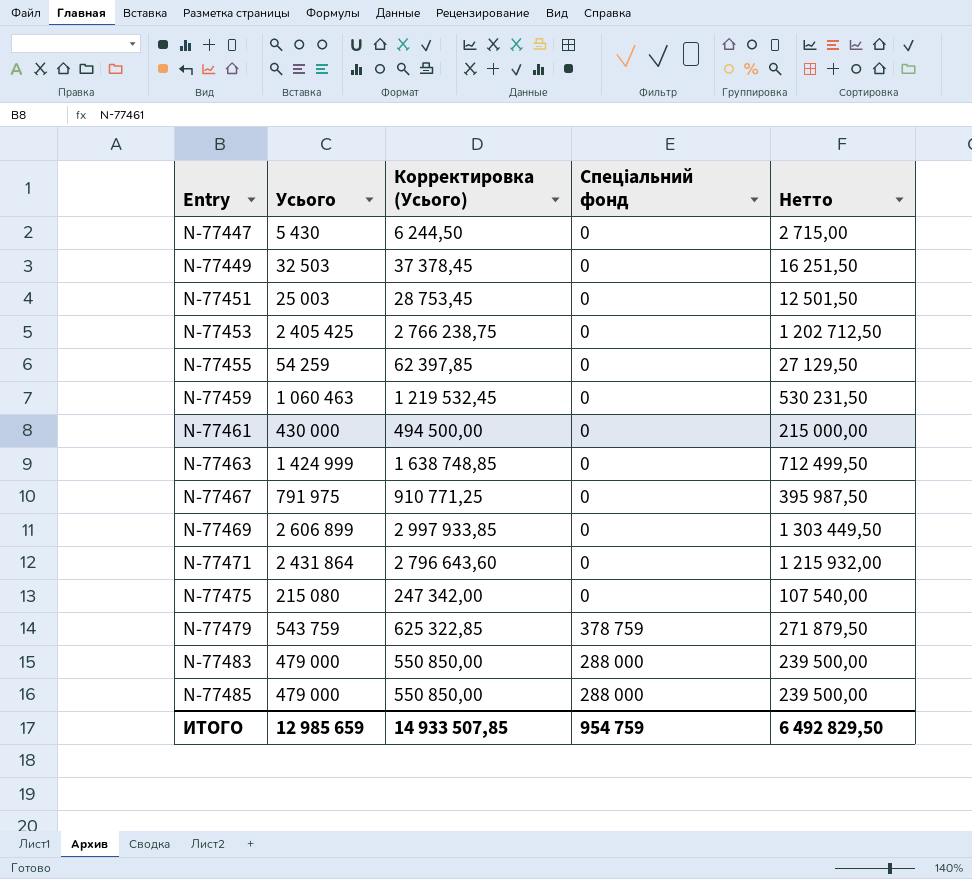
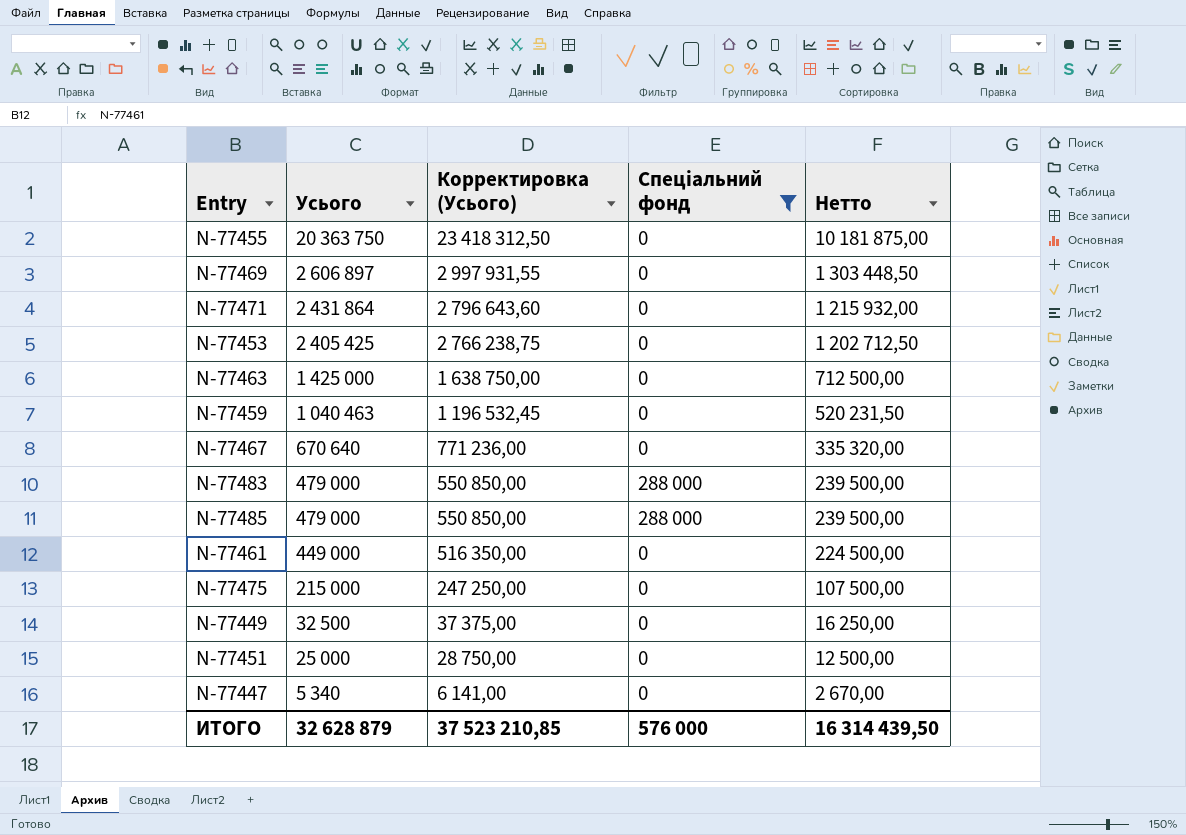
filter: none -> Спеціальний фонд != 378 759
row order: Entry ascending -> Усього descending
N-77455 | Усього: 54 259 -> 20 363 750
N-77455 | Корректировка (Усього): 62 397,85 -> 23 418 312,50
N-77455 | Нетто: 27 129,50 -> 10 181 875,00
N-77469 | Усього: 2 606 899 -> 2 606 897
N-77469 | Корректировка (Усього): 2 997 933,85 -> 2 997 931,55
N-77469 | Нетто: 1 303 449,50 -> 1 303 448,50
N-77463 | Усього: 1 424 999 -> 1 425 000
N-77463 | Корректировка (Усього): 1 638 748,85 -> 1 638 750,00
N-77463 | Нетто: 712 499,50 -> 712 500,00
N-77459 | Усього: 1 060 463 -> 1 040 463
N-77459 | Корректировка (Усього): 1 219 532,45 -> 1 196 532,45
N-77459 | Нетто: 530 231,50 -> 520 231,50
N-77467 | Усього: 791 975 -> 670 640
N-77467 | Корректировка (Усього): 910 771,25 -> 771 236,00
N-77467 | Нетто: 395 987,50 -> 335 320,00
N-77461 | Усього: 430 000 -> 449 000
N-77461 | Корректировка (Усього): 494 500,00 -> 516 350,00
N-77461 | Нетто: 215 000,00 -> 224 500,00
N-77475 | Усього: 215 080 -> 215 000
N-77475 | Корректировка (Усього): 247 342,00 -> 247 250,00
N-77475 | Нетто: 107 540,00 -> 107 500,00
N-77449 | Усього: 32 503 -> 32 500
N-77449 | Корректировка (Усього): 37 378,45 -> 37 375,00
N-77449 | Нетто: 16 251,50 -> 16 250,00
N-77451 | Усього: 25 003 -> 25 000
N-77451 | Корректировка (Усього): 28 753,45 -> 28 750,00
N-77451 | Нетто: 12 501,50 -> 12 500,00
N-77447 | Усього: 5 430 -> 5 340
N-77447 | Корректировка (Усього): 6 244,50 -> 6 141,00
N-77447 | Нетто: 2 715,00 -> 2 670,00
ИТОГО | Усього: 12 985 659 -> 32 628 879
ИТОГО | Корректировка (Усього): 14 933 507,85 -> 37 523 210,85
ИТОГО | Спеціальний фонд: 954 759 -> 576 000
ИТОГО | Нетто: 6 492 829,50 -> 16 314 439,50

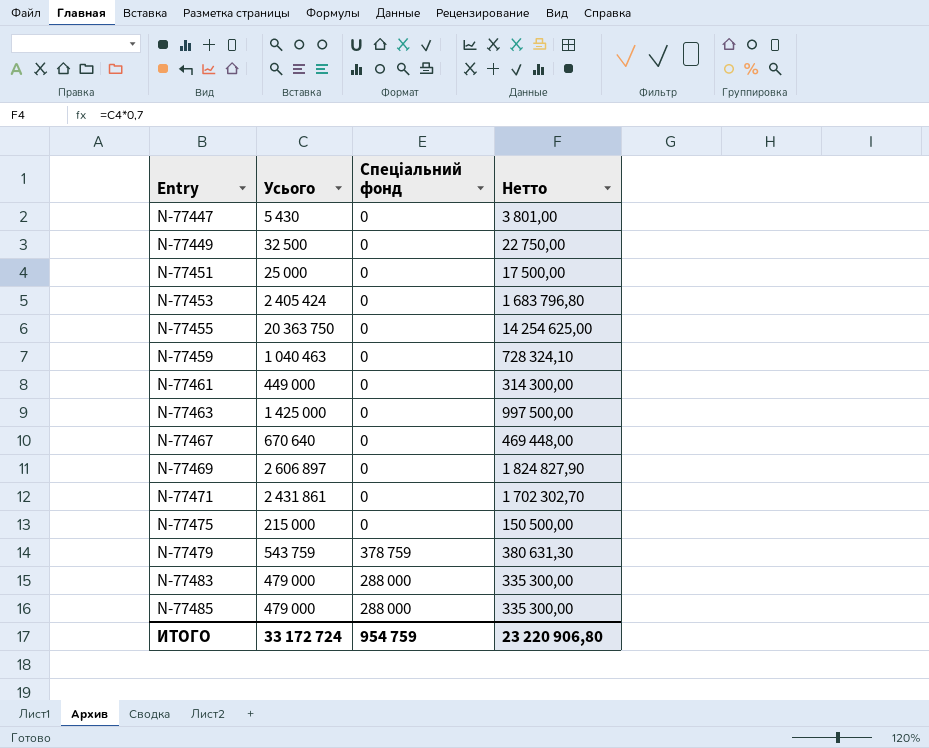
filter: Спеціальний фонд != 378 759 -> none
row order: Усього descending -> Entry ascending
column Корректировка (Усього) | formula: [Усього] * 1,15 -> none
column Нетто | formula: [Усього] * 0,5 -> [Усього] * 0,7
N-77447 | Усього: 5 340 -> 5 430
N-77453 | Усього: 2 405 425 -> 2 405 424
N-77471 | Усього: 2 431 864 -> 2 431 861
ИТОГО | Усього: 32 628 879 -> 33 172 724
ИТОГО | Спеціальний фонд: 576 000 -> 954 759
ИТОГО | Нетто: 16 314 439,50 -> 23 220 906,80

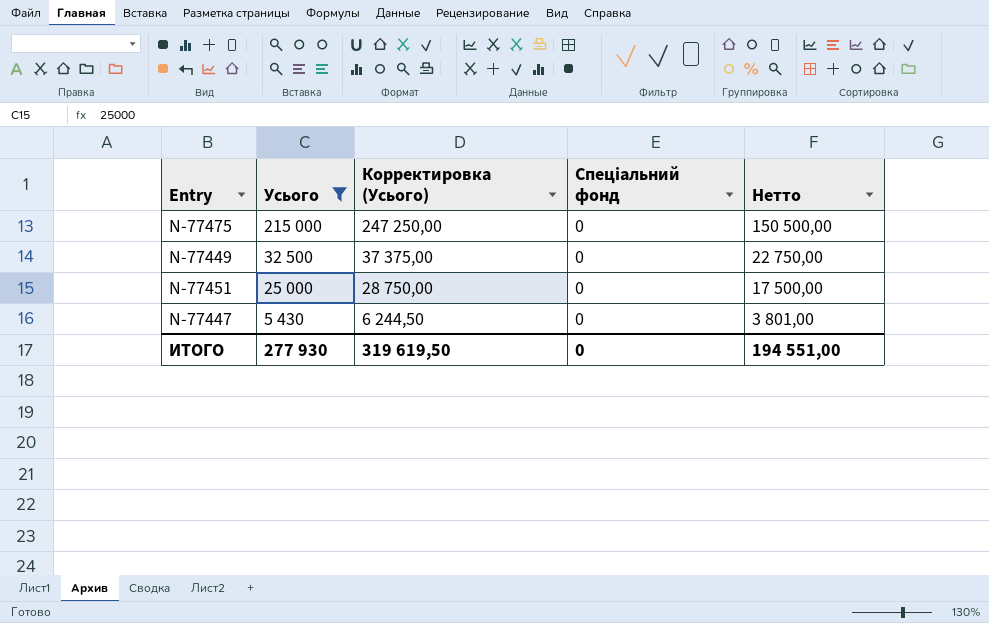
filter: none -> Усього <= 215 000
row order: Entry ascending -> Усього descending
column Корректировка (Усього) | formula: none -> [Усього] * 1,15
ИТОГО | Усього: 33 172 724 -> 277 930
ИТОГО | Спеціальний фонд: 954 759 -> 0
ИТОГО | Нетто: 23 220 906,80 -> 194 551,00

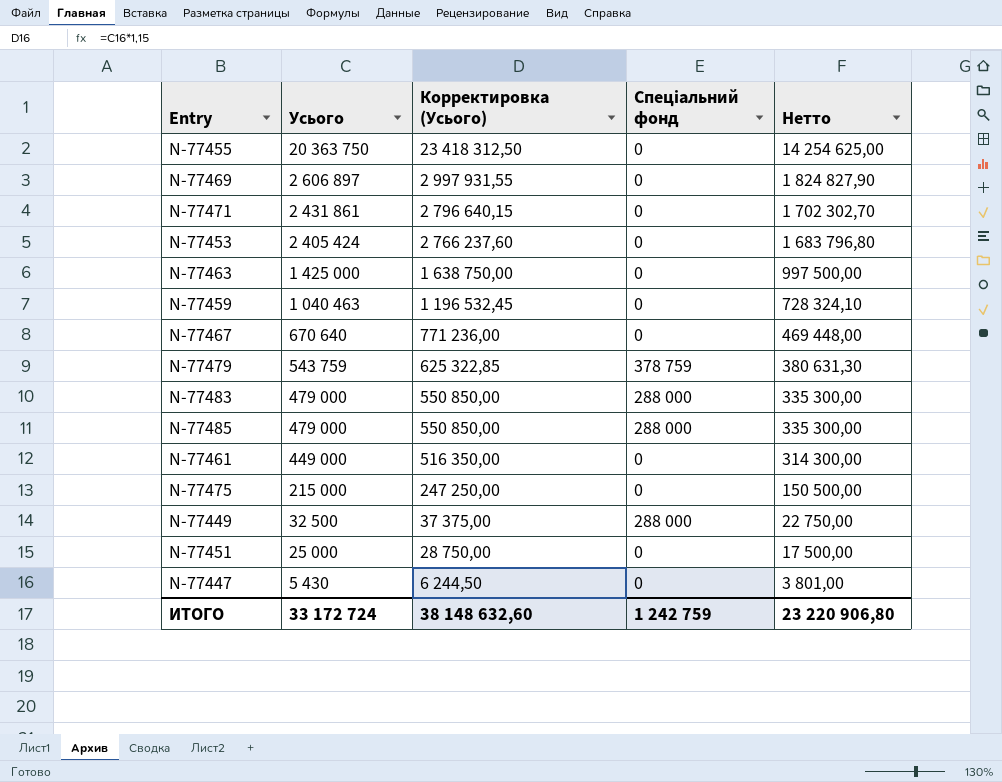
filter: Усього <= 215 000 -> none
N-77449 | Спеціальний фонд: 0 -> 288 000
ИТОГО | Усього: 277 930 -> 33 172 724
ИТОГО | Корректировка (Усього): 319 619,50 -> 38 148 632,60
ИТОГО | Спеціальний фонд: 0 -> 1 242 759
ИТОГО | Нетто: 194 551,00 -> 23 220 906,80

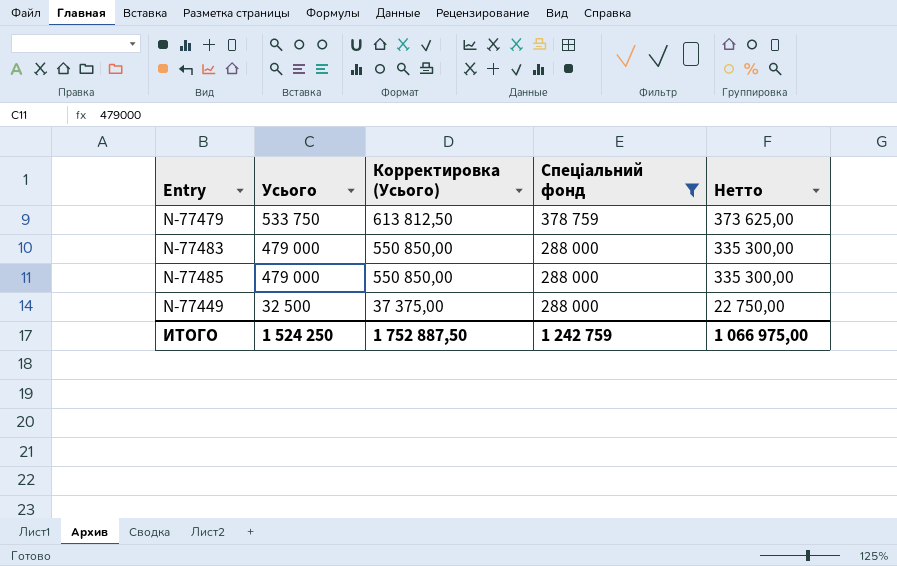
filter: none -> Спеціальний фонд != 0
N-77479 | Усього: 543 759 -> 533 750
N-77479 | Корректировка (Усього): 625 322,85 -> 613 812,50
N-77479 | Нетто: 380 631,30 -> 373 625,00
ИТОГО | Усього: 33 172 724 -> 1 524 250
ИТОГО | Корректировка (Усього): 38 148 632,60 -> 1 752 887,50
ИТОГО | Нетто: 23 220 906,80 -> 1 066 975,00

